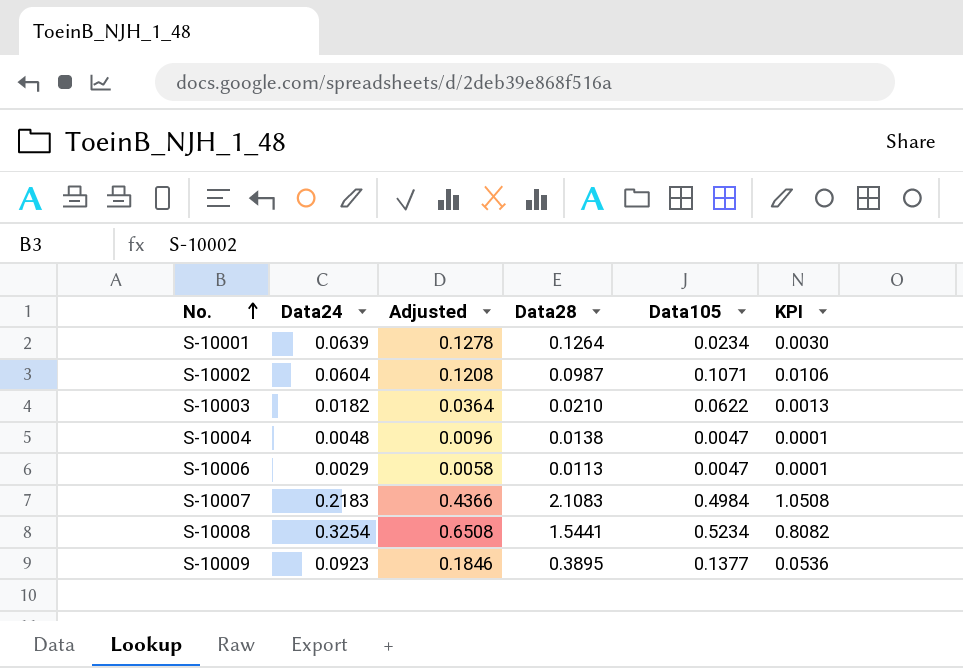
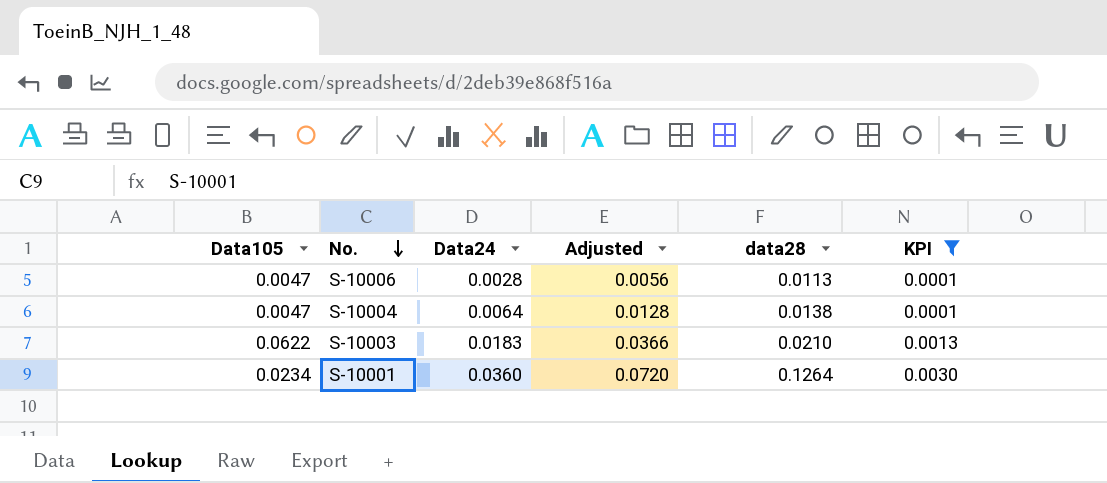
filter: none -> KPI <= 0.0030
row order: No. ascending -> No. descending
column Data105 | position: 5 -> 1
column name: Data28 -> data28
S-10006 | Data24: 0.0029 -> 0.0028
S-10006 | Adjusted: 0.0058 -> 0.0056
S-10004 | Data24: 0.0048 -> 0.0064
S-10004 | Adjusted: 0.0096 -> 0.0128
S-10003 | Data24: 0.0182 -> 0.0183
S-10003 | Adjusted: 0.0364 -> 0.0366
S-10001 | Data24: 0.0639 -> 0.0360
S-10001 | Adjusted: 0.1278 -> 0.0720

